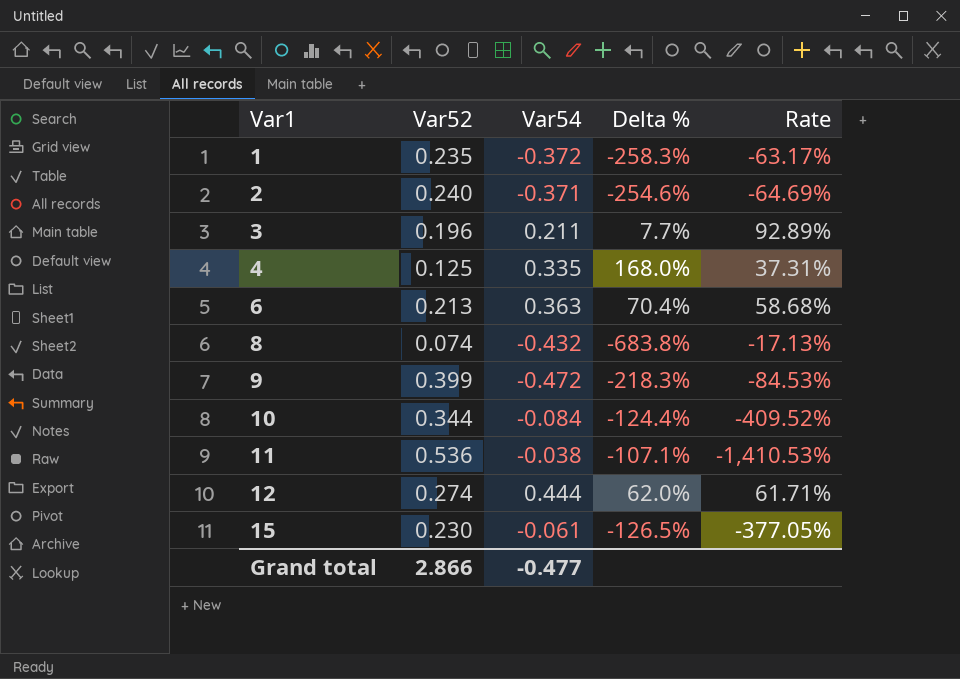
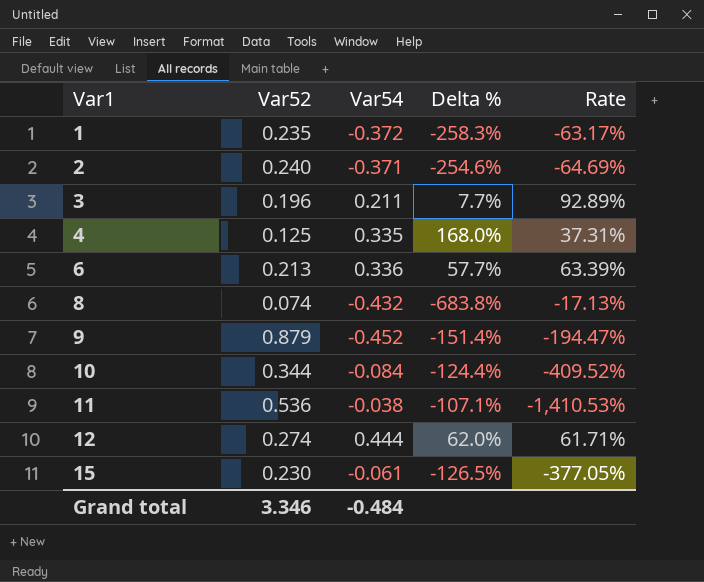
6 | Var54: 0.363 -> 0.336
6 | Delta %: 70.4% -> 57.7%
6 | Rate: 58.68% -> 63.39%
9 | Var52: 0.399 -> 0.879
9 | Var54: -0.472 -> -0.452
9 | Delta %: -218.3% -> -151.4%
9 | Rate: -84.53% -> -194.47%
Grand total | Var52: 2.866 -> 3.346
Grand total | Var54: -0.477 -> -0.484

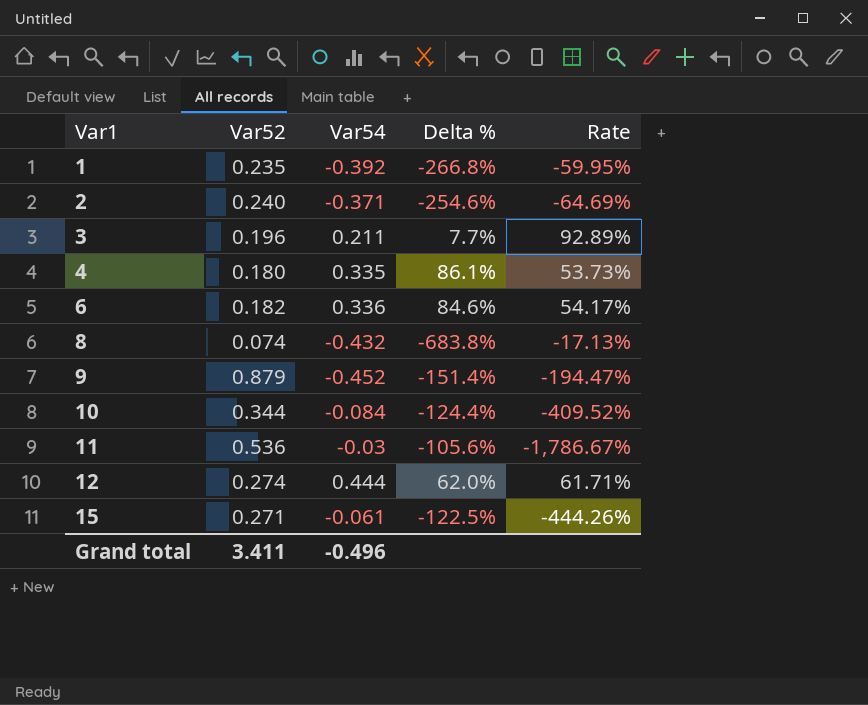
1 | Var54: -0.372 -> -0.392
1 | Delta %: -258.3% -> -266.8%
1 | Rate: -63.17% -> -59.95%
4 | Var52: 0.125 -> 0.180
4 | Delta %: 168.0% -> 86.1%
4 | Rate: 37.31% -> 53.73%
6 | Var52: 0.213 -> 0.182
6 | Delta %: 57.7% -> 84.6%
6 | Rate: 63.39% -> 54.17%
11 | Var54: -0.038 -> -0.03
11 | Delta %: -107.1% -> -105.6%
11 | Rate: -1,410.53% -> -1,786.67%
15 | Var52: 0.230 -> 0.271
15 | Delta %: -126.5% -> -122.5%
15 | Rate: -377.05% -> -444.26%
Grand total | Var52: 3.346 -> 3.411
Grand total | Var54: -0.484 -> -0.496

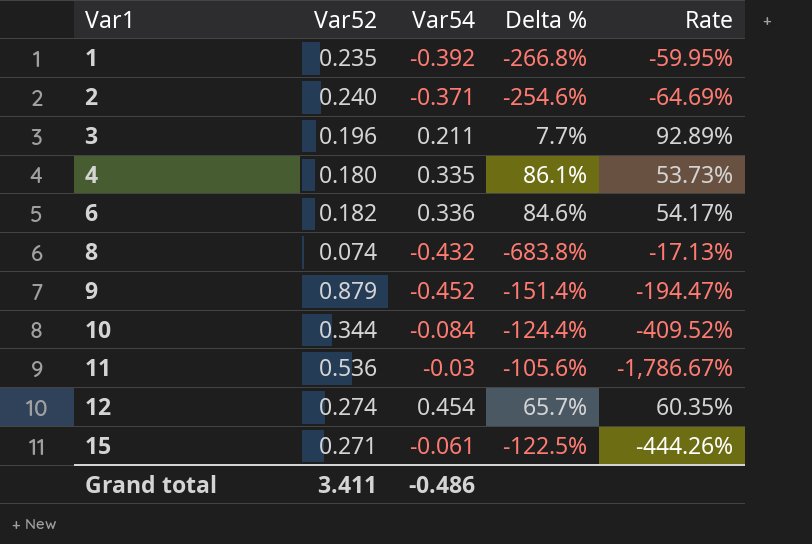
12 | Var54: 0.444 -> 0.454
12 | Delta %: 62.0% -> 65.7%
12 | Rate: 61.71% -> 60.35%
Grand total | Var54: -0.496 -> -0.486

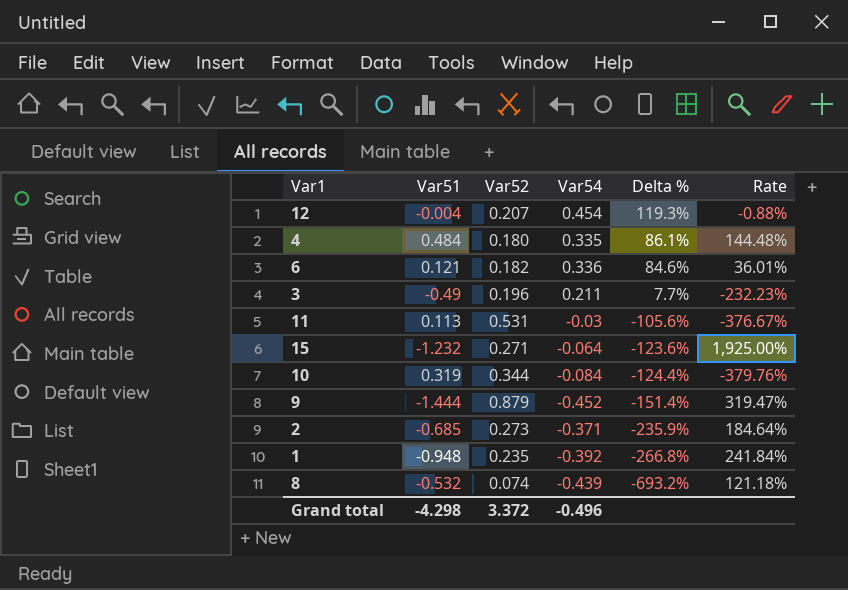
row order: Var1 ascending -> Delta % descending
column Var51 | position: none -> 2
column Rate | formula: [Var52] / [Var54] -> [Var51] / [Var54]
12 | Var52: 0.274 -> 0.207
12 | Delta %: 65.7% -> 119.3%
11 | Var52: 0.536 -> 0.531
15 | Var54: -0.061 -> -0.064
15 | Delta %: -122.5% -> -123.6%
2 | Var52: 0.240 -> 0.273
2 | Delta %: -254.6% -> -235.9%
8 | Var54: -0.432 -> -0.439
8 | Delta %: -683.8% -> -693.2%
Grand total | Var52: 3.411 -> 3.372
Grand total | Var54: -0.486 -> -0.496

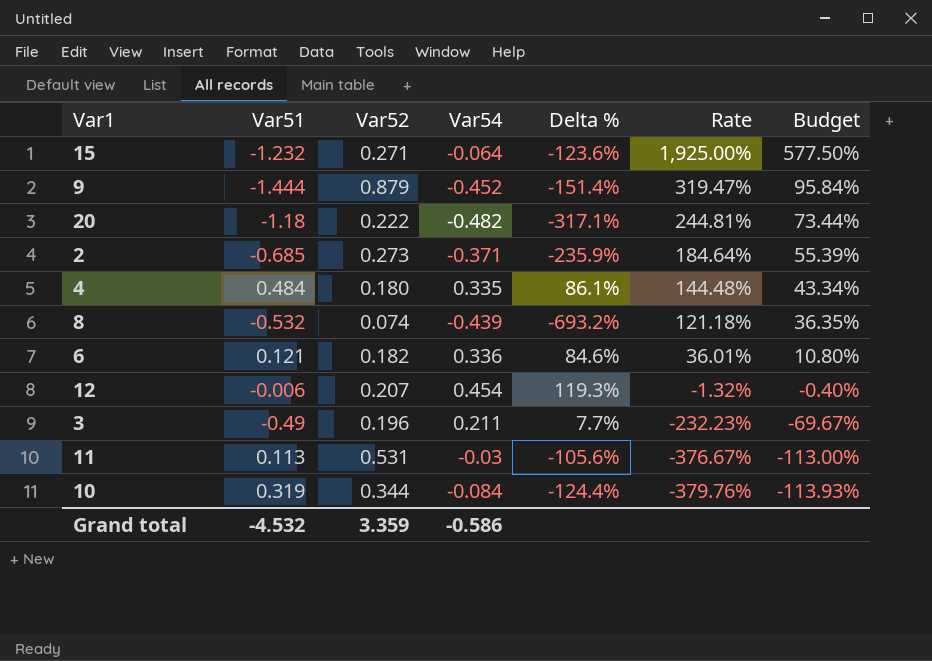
row order: Delta % descending -> Rate descending
column Budget | formula: none -> [Rate] * 0.3
row 1: -0.948 | 0.235 | -0.392 | -266.8% | 241.84% -> none
row 20: none -> -1.18 | 0.222 | -0.482 | -317.1% | 244.81% | 73.44%
12 | Var51: -0.004 -> -0.006
12 | Rate: -0.88% -> -1.32%
Grand total | Var51: -4.298 -> -4.532
Grand total | Var52: 3.372 -> 3.359
Grand total | Var54: -0.496 -> -0.586

